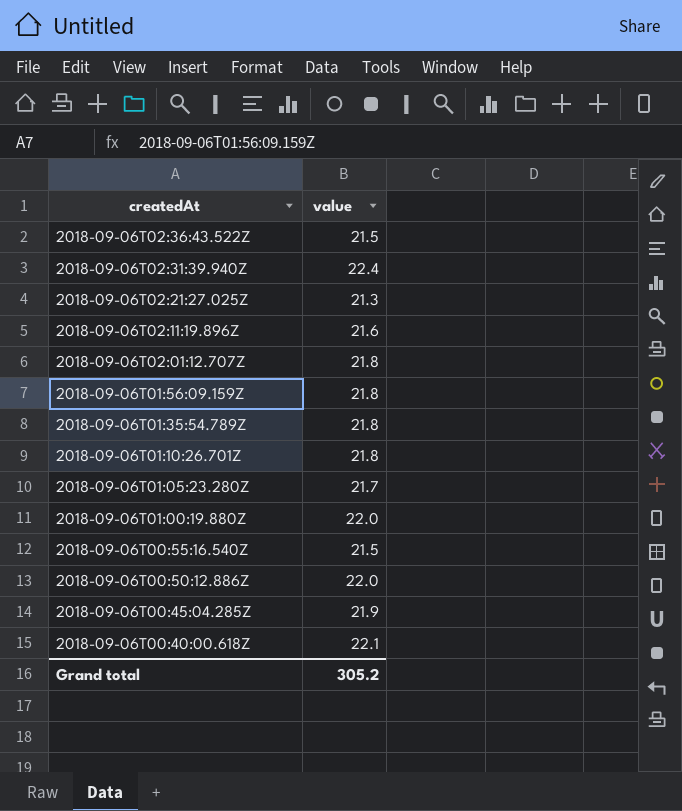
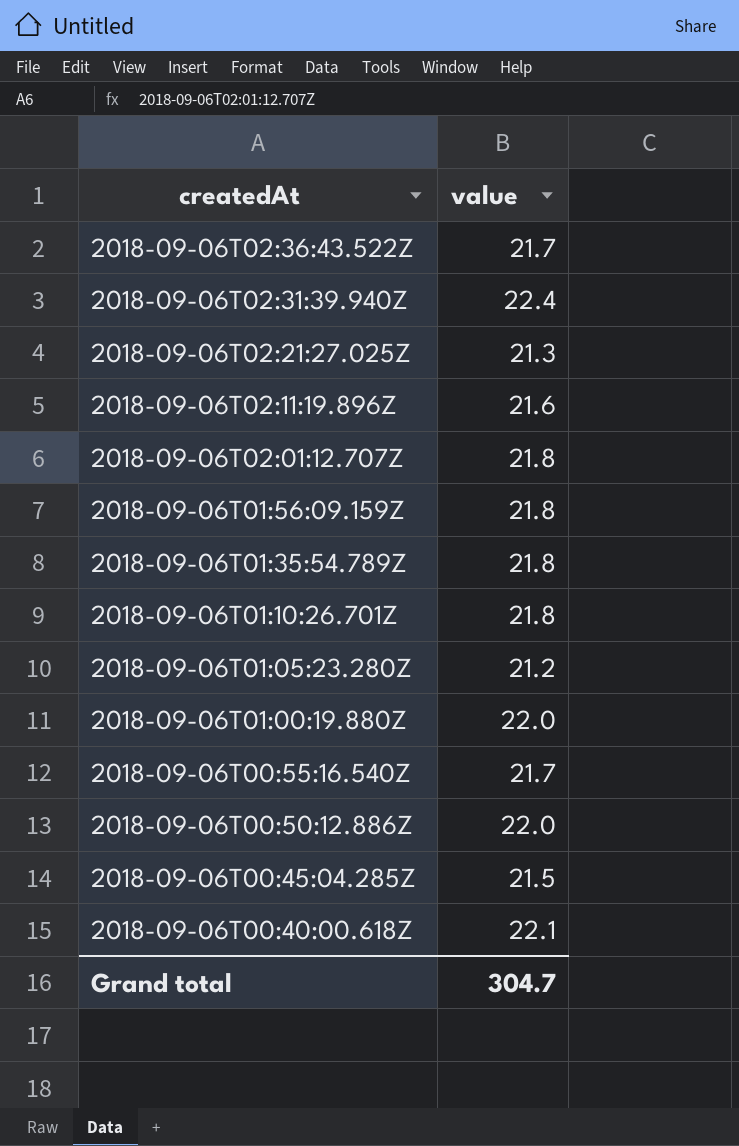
2018-09-06T02:36:43.522Z | value: 21.5 -> 21.7
2018-09-06T01:05:23.280Z | value: 21.7 -> 21.2
2018-09-06T00:55:16.540Z | value: 21.5 -> 21.7
2018-09-06T00:45:04.285Z | value: 21.9 -> 21.5
Grand total | value: 305.2 -> 304.7

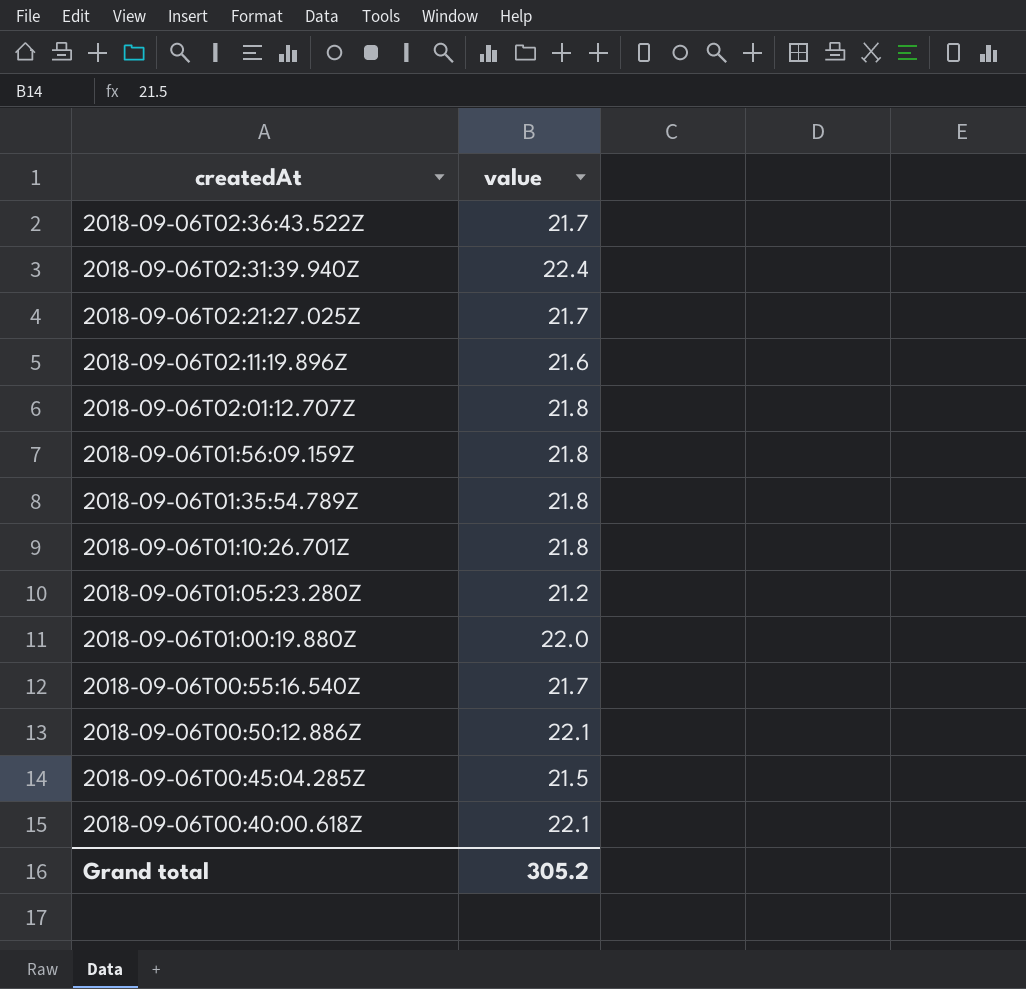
2018-09-06T02:21:27.025Z | value: 21.3 -> 21.7
2018-09-06T00:50:12.886Z | value: 22.0 -> 22.1
Grand total | value: 304.7 -> 305.2

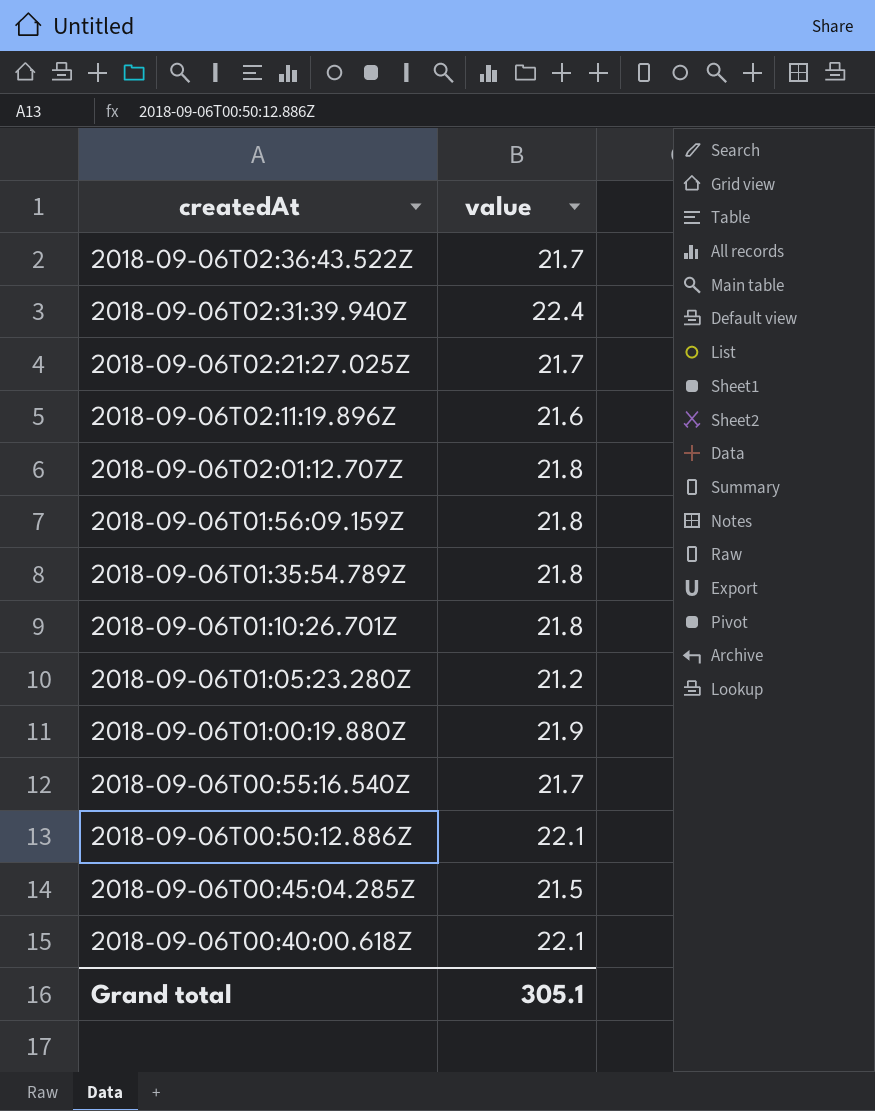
2018-09-06T01:00:19.880Z | value: 22.0 -> 21.9
Grand total | value: 305.2 -> 305.1

